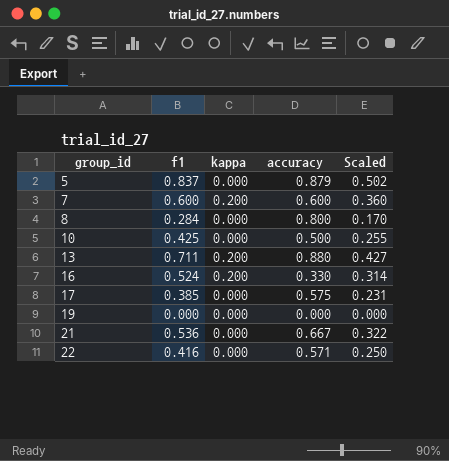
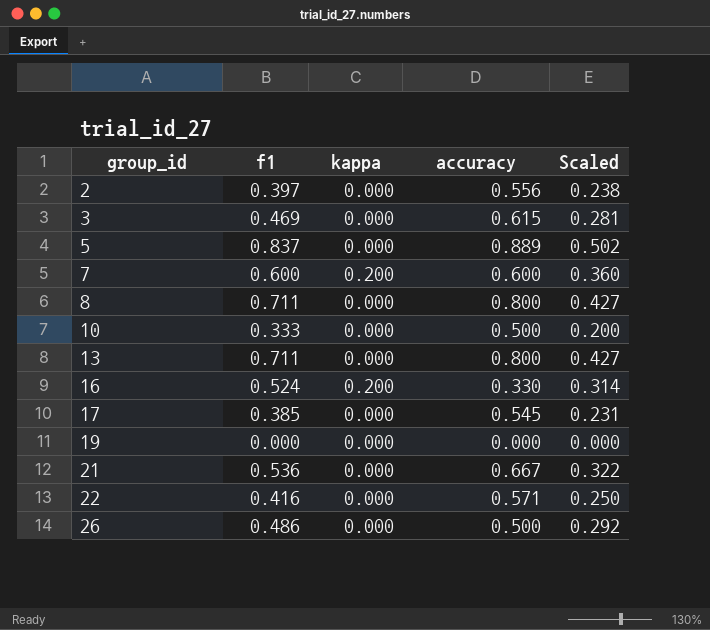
row 2: none -> 0.397 | 0.000 | 0.556 | 0.238
row 3: none -> 0.469 | 0.000 | 0.615 | 0.281
5 | accuracy: 0.879 -> 0.889
8 | f1: 0.284 -> 0.711
8 | Scaled: 0.170 -> 0.427
10 | f1: 0.425 -> 0.333
10 | Scaled: 0.255 -> 0.200
13 | kappa: 0.200 -> 0.000
13 | accuracy: 0.880 -> 0.800
17 | accuracy: 0.575 -> 0.545
row 26: none -> 0.486 | 0.000 | 0.500 | 0.292

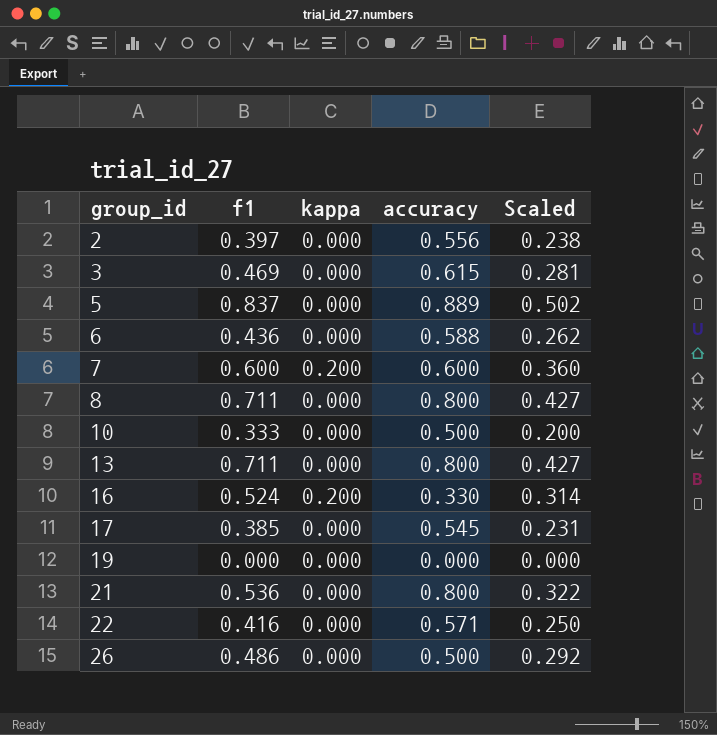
row 6: none -> 0.436 | 0.000 | 0.588 | 0.262
21 | accuracy: 0.667 -> 0.800

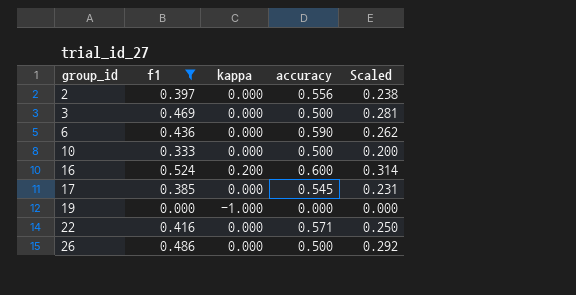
filter: none -> f1 <= 0.524
3 | accuracy: 0.615 -> 0.500
6 | accuracy: 0.588 -> 0.590
16 | accuracy: 0.330 -> 0.600
19 | kappa: 0.000 -> -1.000

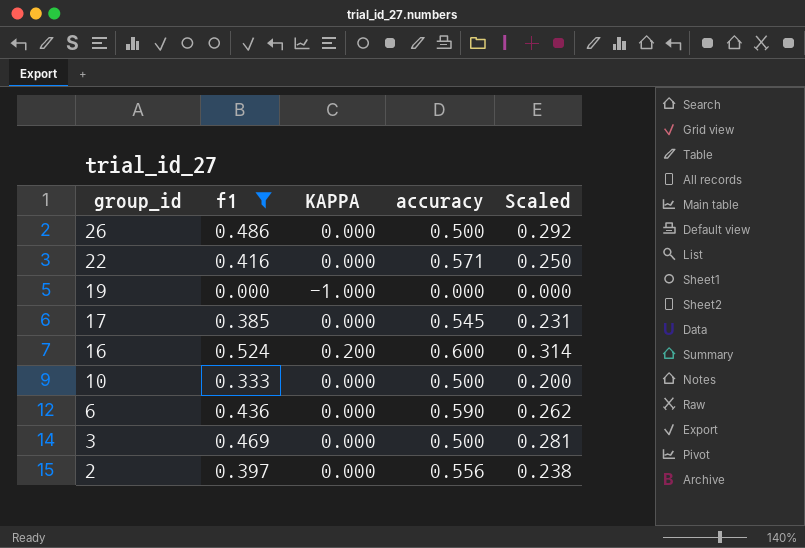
row order: group_id ascending -> group_id descending
column name: kappa -> KAPPA

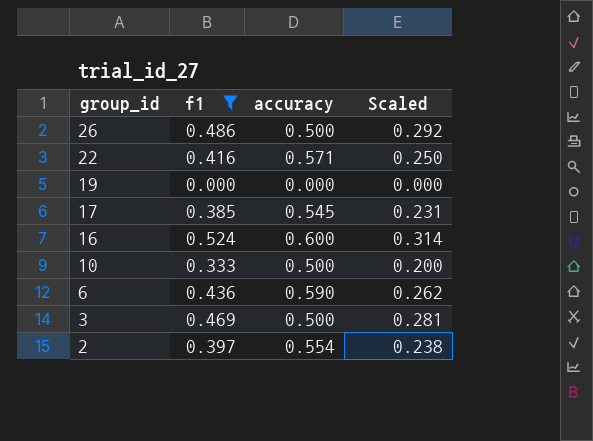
column KAPPA | position: 3 -> none
2 | accuracy: 0.556 -> 0.554

